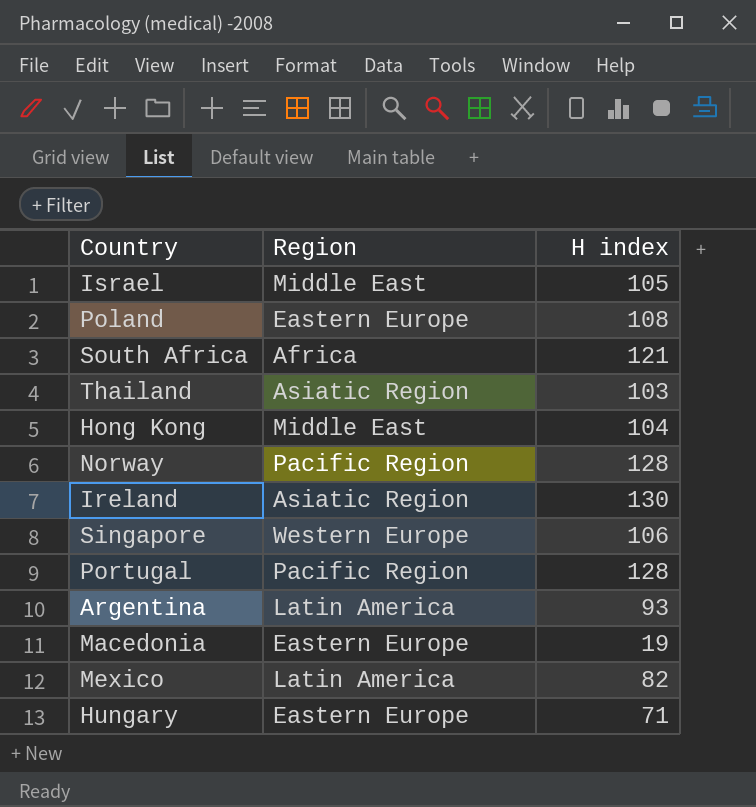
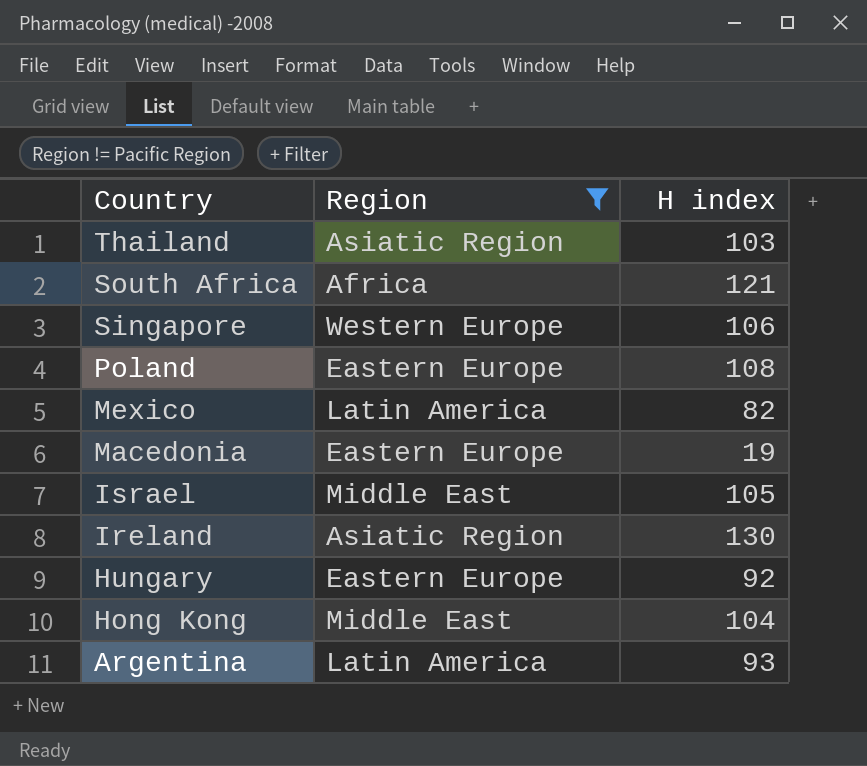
filter: none -> Region != Pacific Region
row order: none -> Country descending
Hungary | H index: 71 -> 92

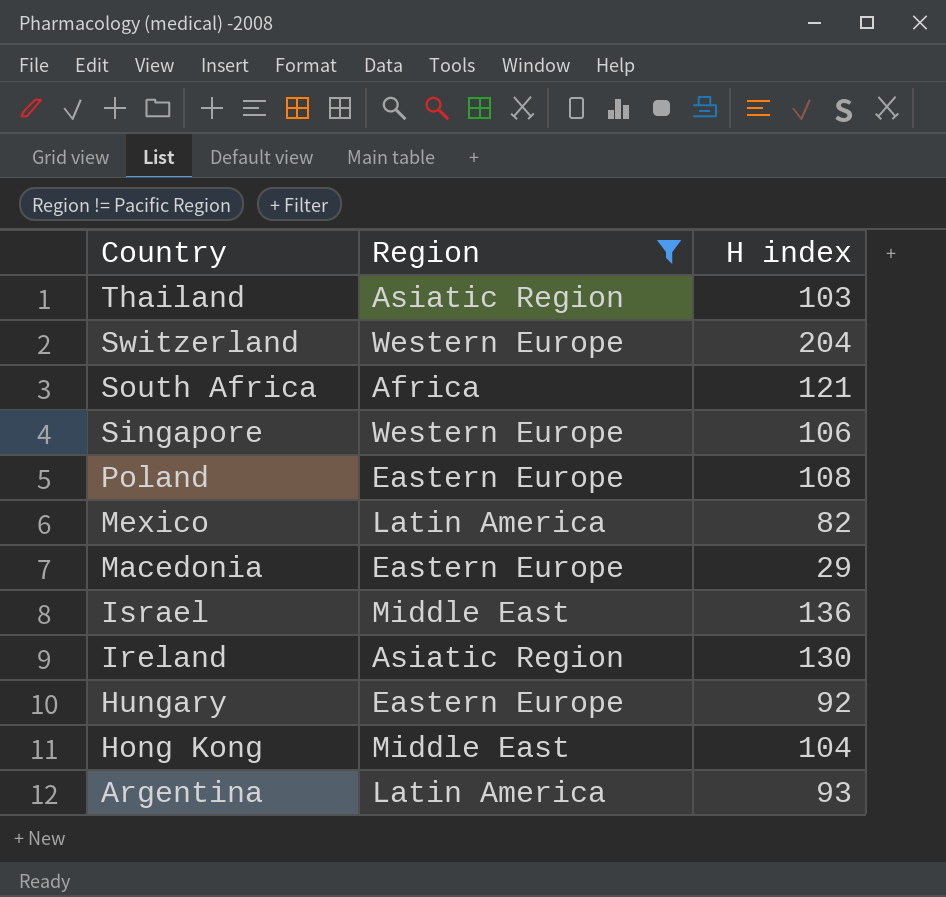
row Switzerland: none -> Western Europe | 204
Macedonia | H index: 19 -> 29
Israel | H index: 105 -> 136

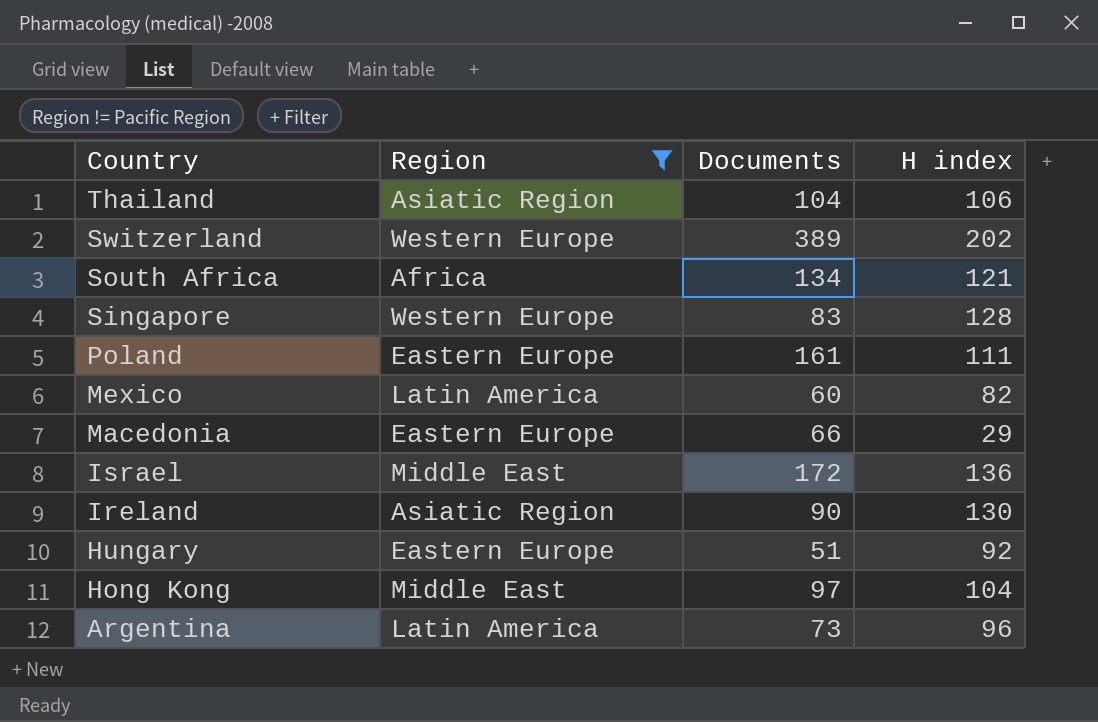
column Documents | position: none -> 3
Thailand | H index: 103 -> 106
Switzerland | H index: 204 -> 202
Singapore | H index: 106 -> 128
Poland | H index: 108 -> 111
Argentina | H index: 93 -> 96

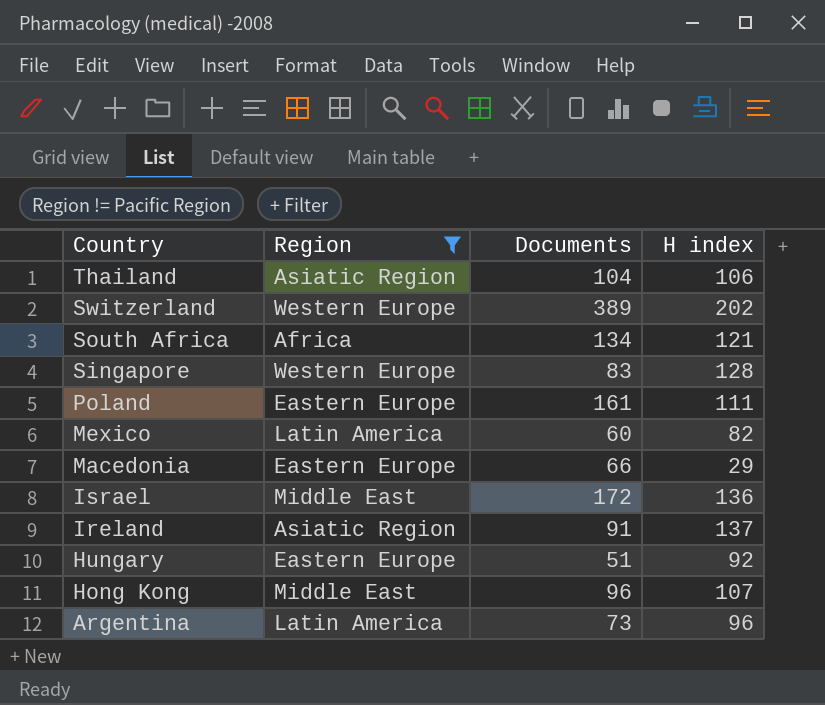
Ireland | Documents: 90 -> 91
Ireland | H index: 130 -> 137
Hong Kong | Documents: 97 -> 96
Hong Kong | H index: 104 -> 107

